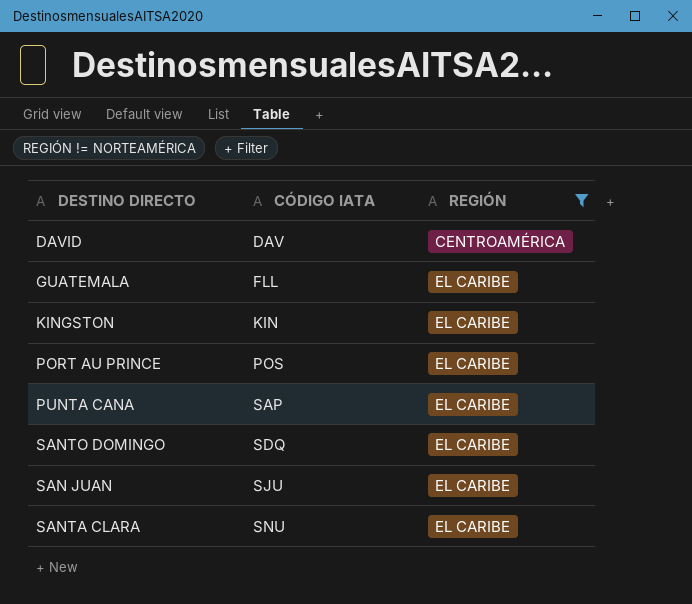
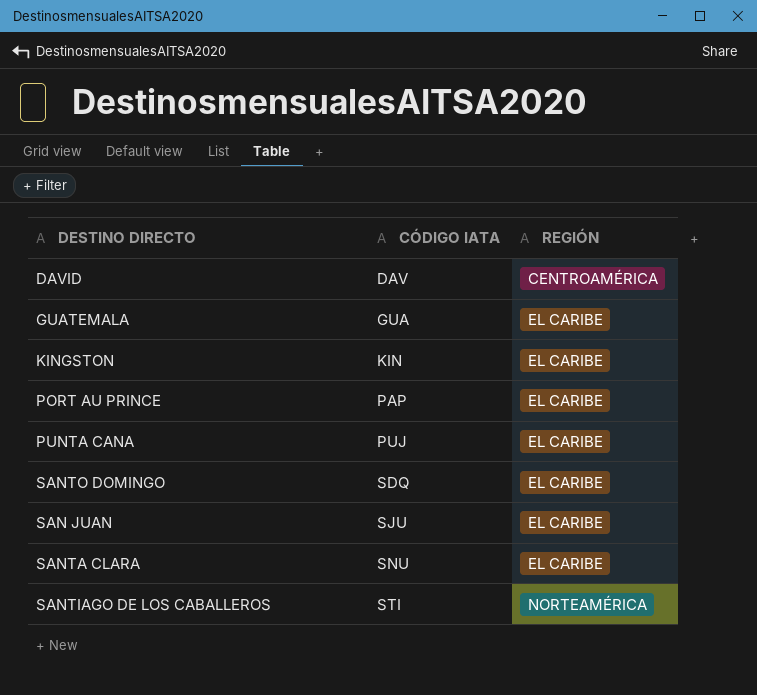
filter: REGIÓN != NORTEAMÉRICA -> none
GUATEMALA | CÓDIGO IATA: FLL -> GUA
PORT AU PRINCE | CÓDIGO IATA: POS -> PAP
PUNTA CANA | CÓDIGO IATA: SAP -> PUJ

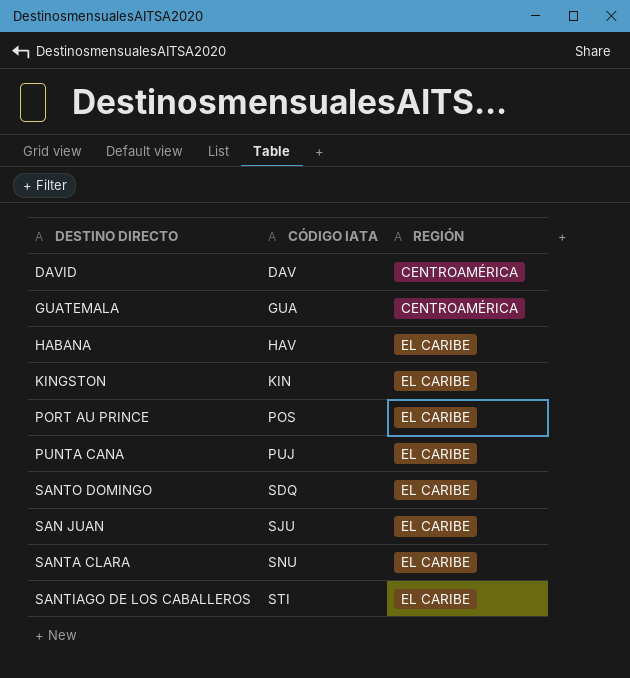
GUATEMALA | REGIÓN: EL CARIBE -> CENTROAMÉRICA
row HABANA: none -> HAV | EL CARIBE
PORT AU PRINCE | CÓDIGO IATA: PAP -> POS
SANTIAGO DE LOS CABALLEROS | REGIÓN: NORTEAMÉRICA -> EL CARIBE

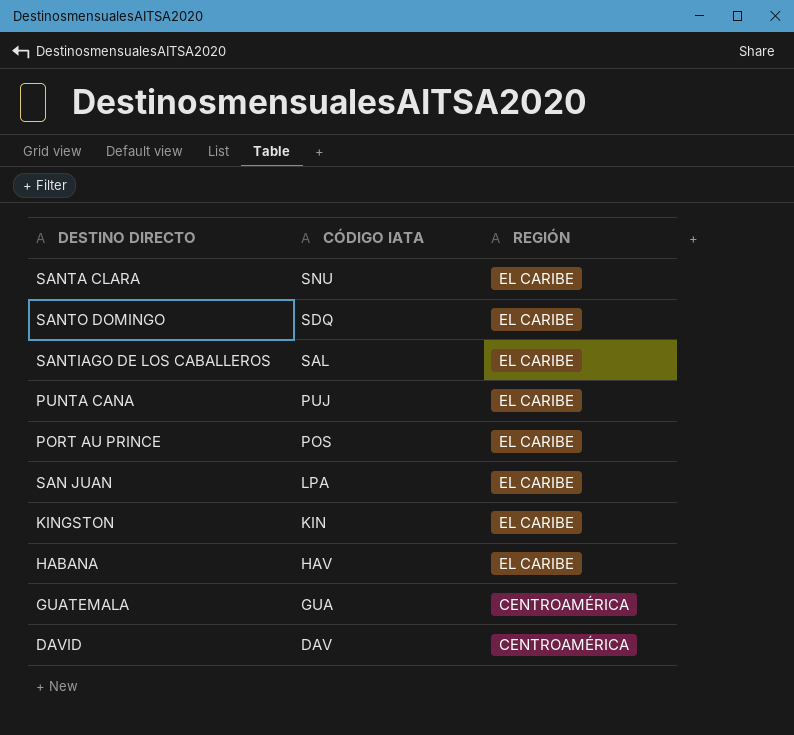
row order: CÓDIGO IATA ascending -> CÓDIGO IATA descending
SANTIAGO DE LOS CABALLEROS | CÓDIGO IATA: STI -> SAL
SAN JUAN | CÓDIGO IATA: SJU -> LPA

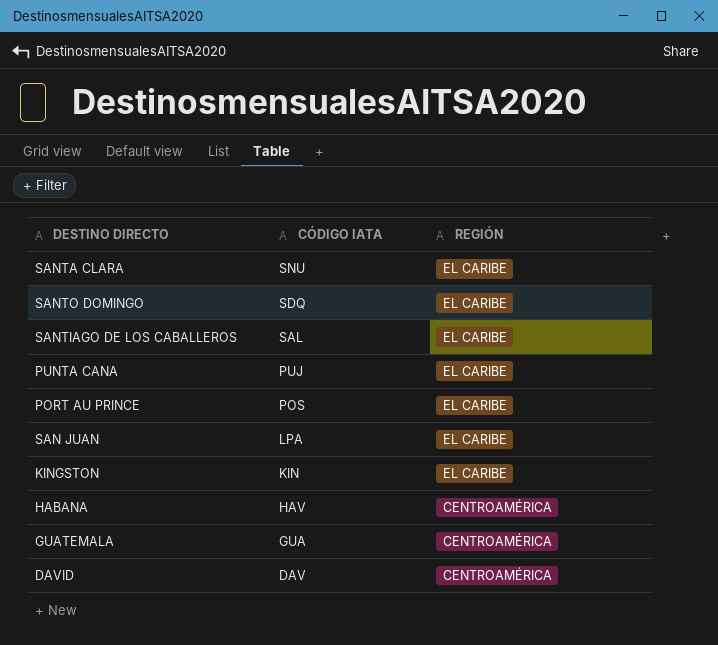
HABANA | REGIÓN: EL CARIBE -> CENTROAMÉRICA

